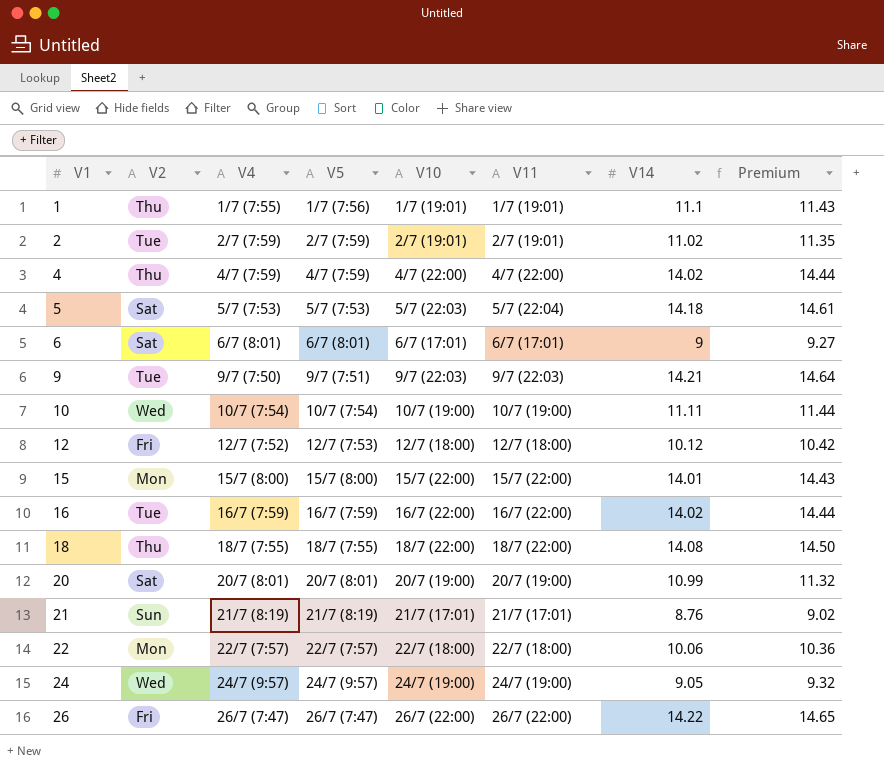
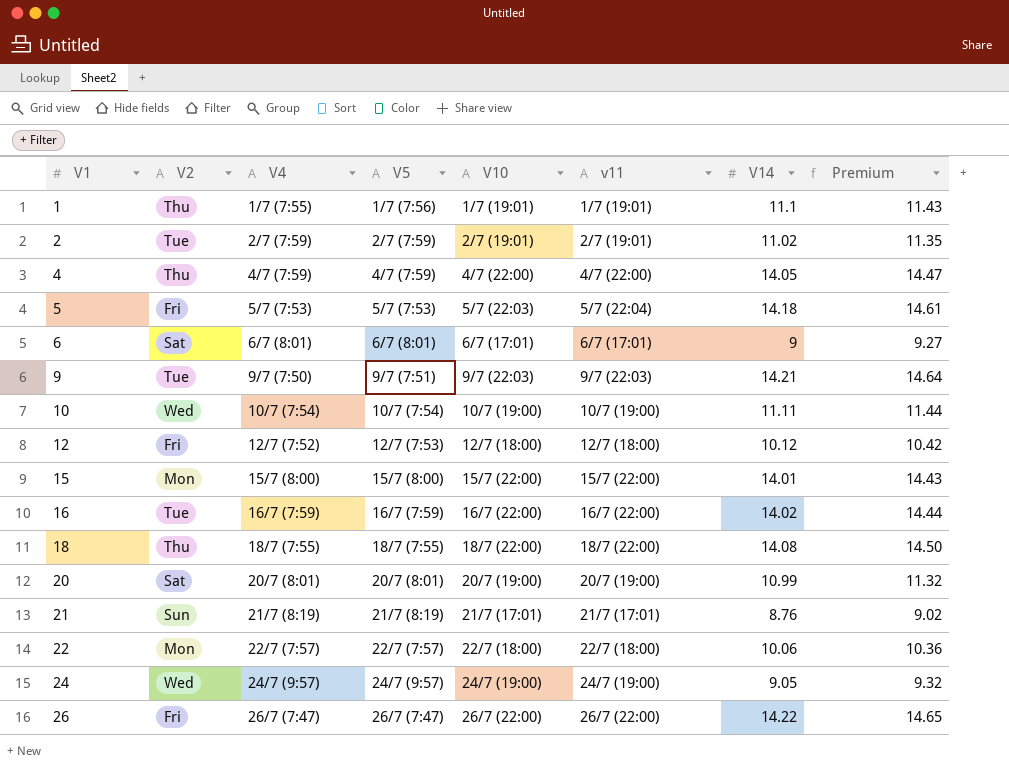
column name: V11 -> v11
4 | V14: 14.02 -> 14.05
4 | Premium: 14.44 -> 14.47
5 | V2: Sat -> Fri

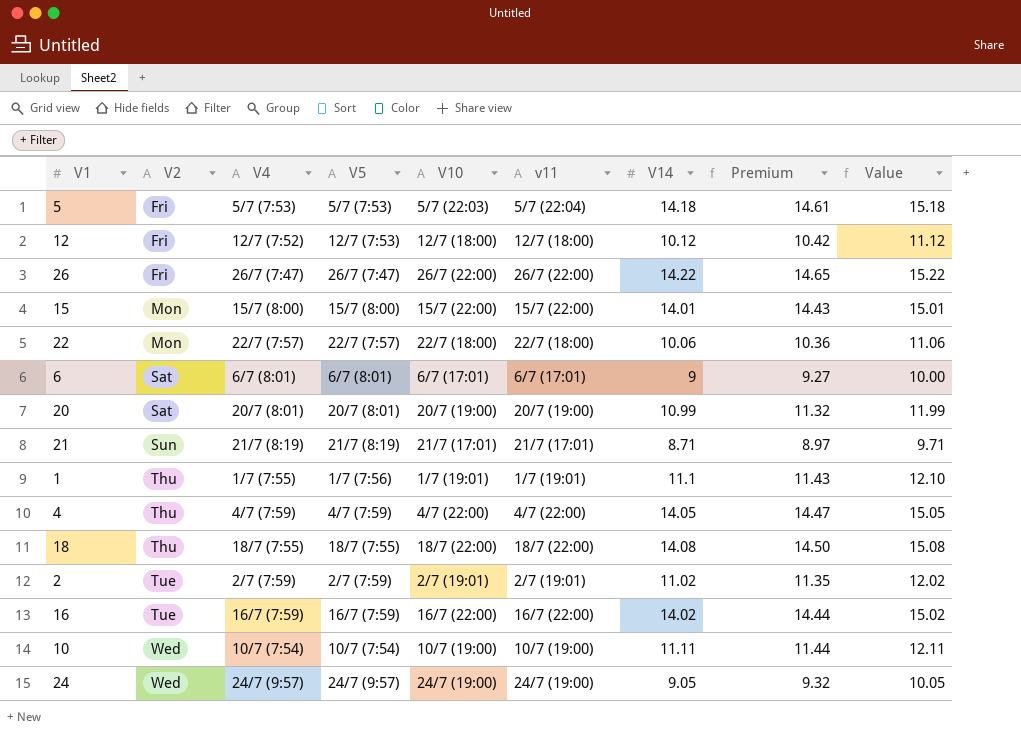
row order: V1 ascending -> V2 ascending
column Value | formula: none -> [V14] + 1
row 9: Tue | 9/7 (7:50) | 9/7 (7:51) | 9/7 (22:03) | 9/7 (22:03) | 14.21 | 14.64 -> none
21 | V14: 8.76 -> 8.71
21 | Premium: 9.02 -> 8.97

